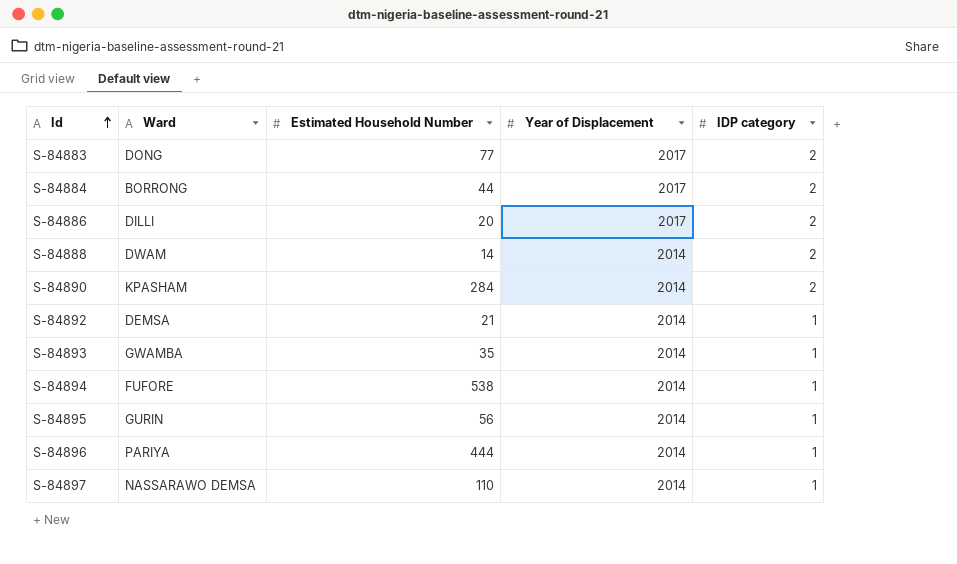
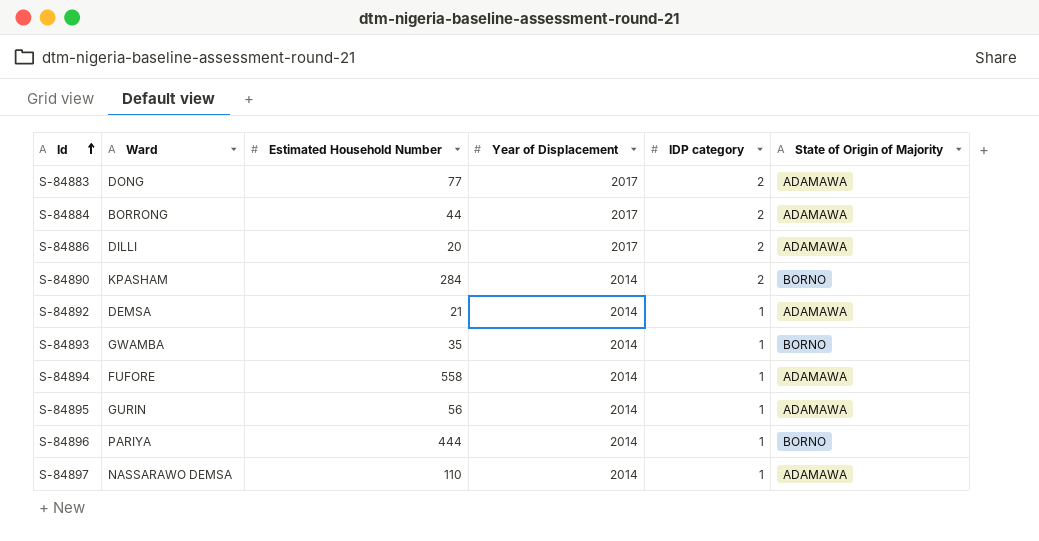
column State of Origin of Majority | position: none -> 6
row S-84888: DWAM | 14 | 2014 | 2 -> none
S-84894 | Estimated Household Number: 538 -> 558

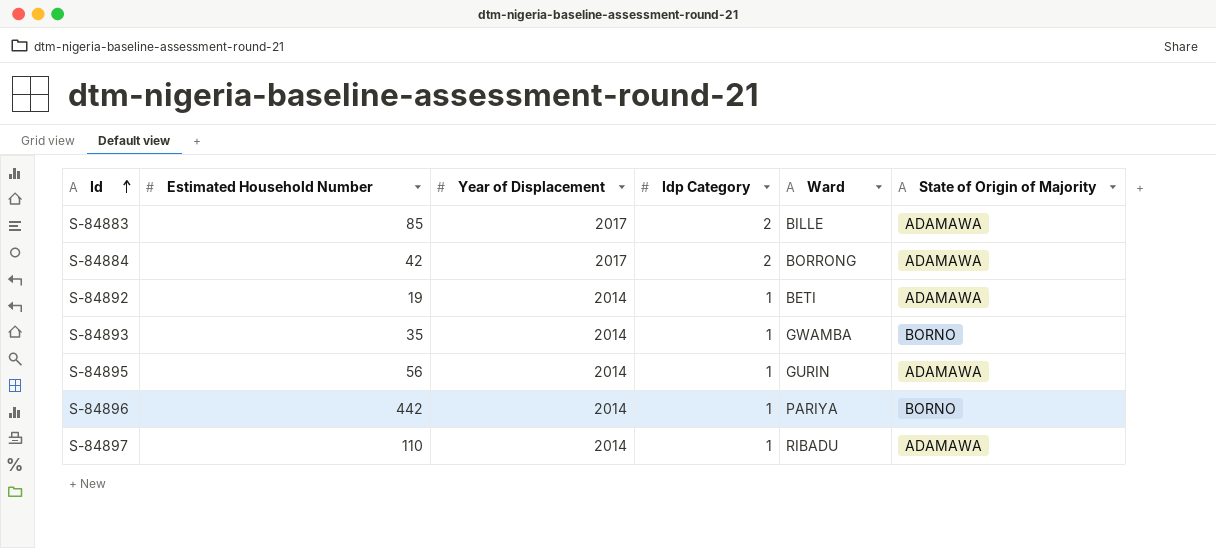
column name: IDP category -> Idp Category
column Ward | position: 2 -> 5
row S-84886: DILLI | 20 | 2017 | 2 | ADAMAWA -> none
row S-84890: KPASHAM | 284 | 2014 | 2 | BORNO -> none
row S-84894: FUFORE | 558 | 2014 | 1 | ADAMAWA -> none
S-84883 | Estimated Household Number: 77 -> 85
S-84883 | Ward: DONG -> BILLE
S-84884 | Estimated Household Number: 44 -> 42
S-84892 | Estimated Household Number: 21 -> 19
S-84892 | Ward: DEMSA -> BETI
S-84896 | Estimated Household Number: 444 -> 442
S-84897 | Ward: NASSARAWO DEMSA -> RIBADU

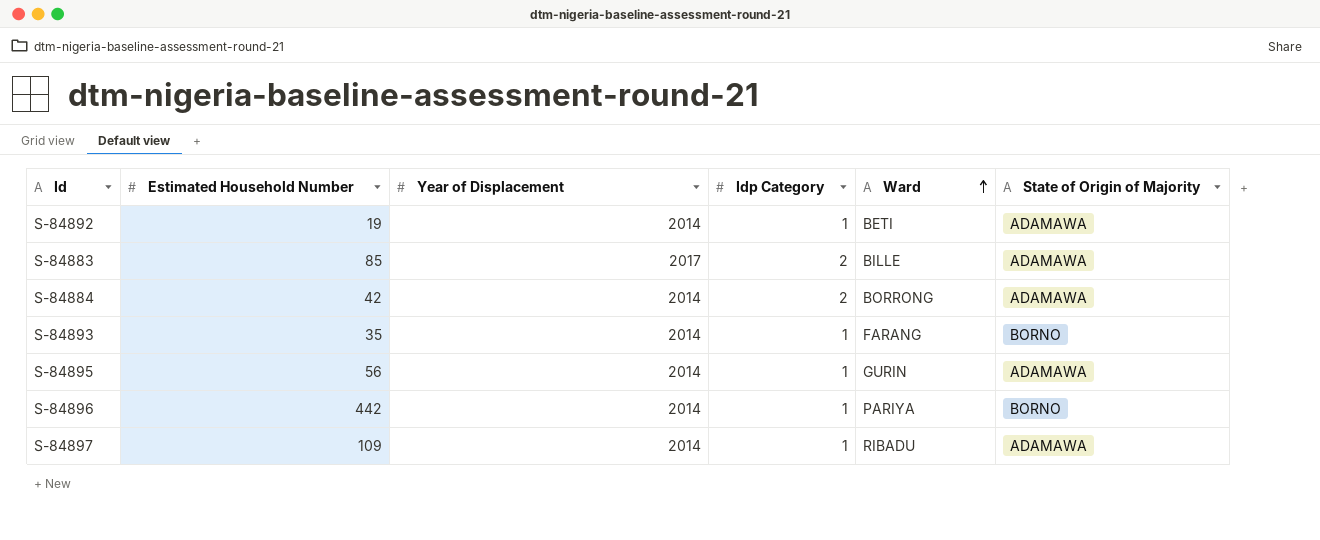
row order: Id ascending -> Ward ascending
S-84884 | Year of Displacement: 2017 -> 2014
S-84893 | Ward: GWAMBA -> FARANG
S-84897 | Estimated Household Number: 110 -> 109

